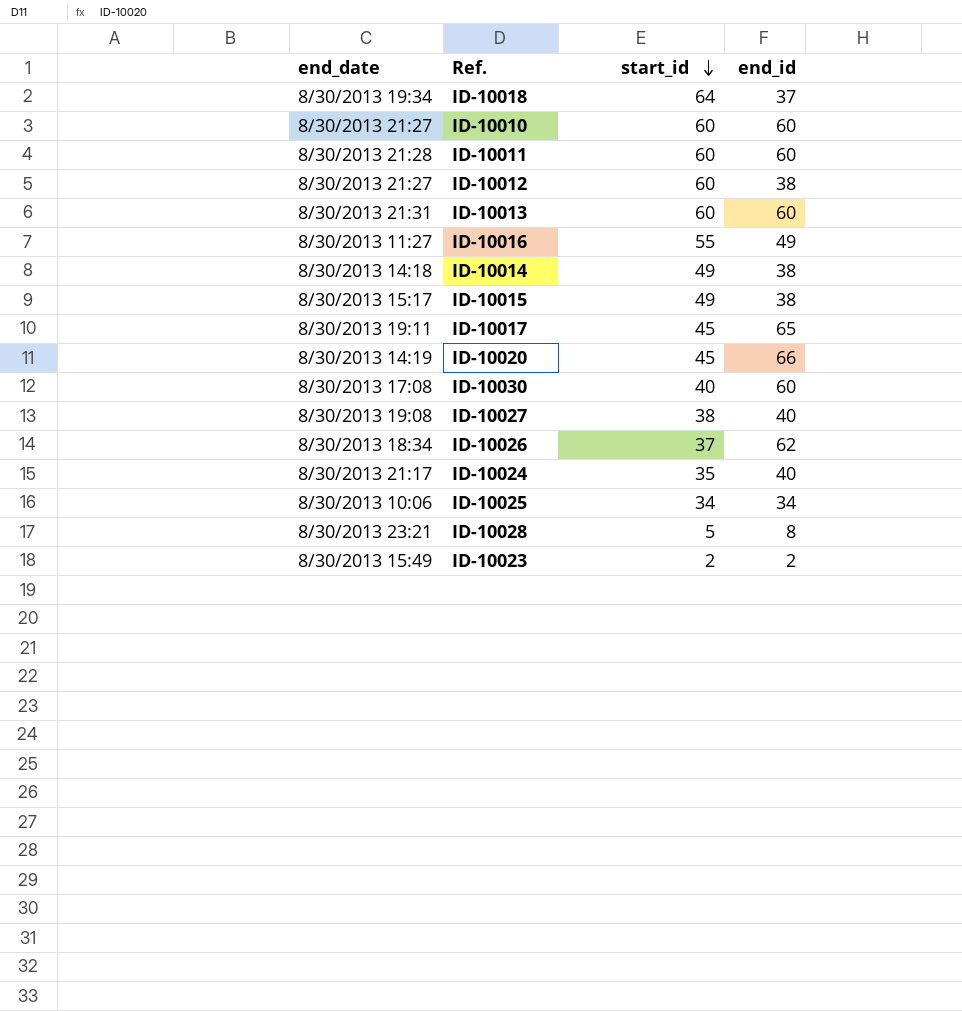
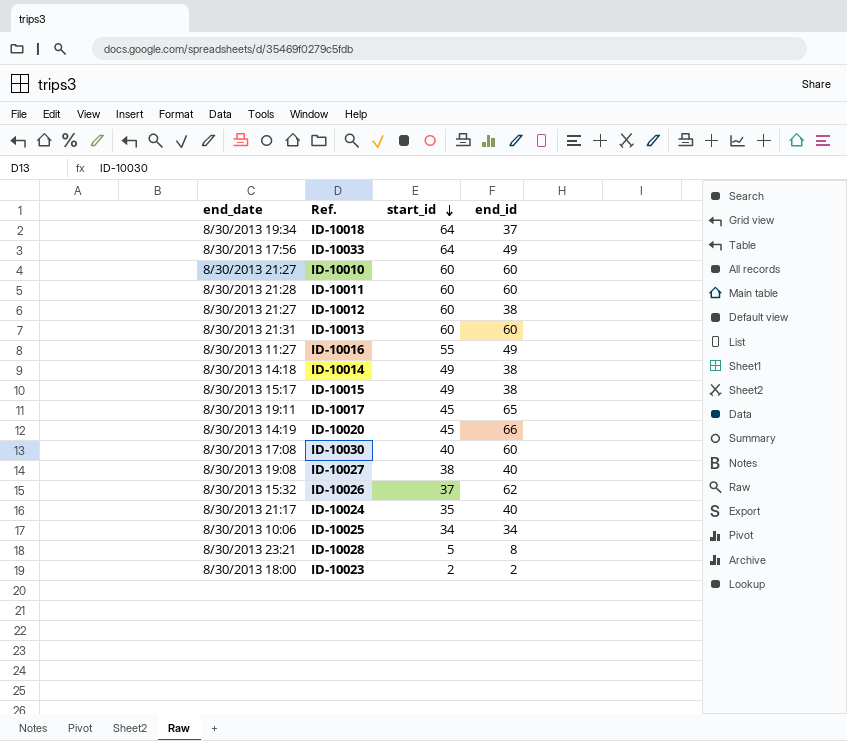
row ID-10033: none -> 8/30/2013 17:56 | 64 | 49
ID-10026 | end_date: 8/30/2013 18:34 -> 8/30/2013 15:32
ID-10023 | end_date: 8/30/2013 15:49 -> 8/30/2013 18:00

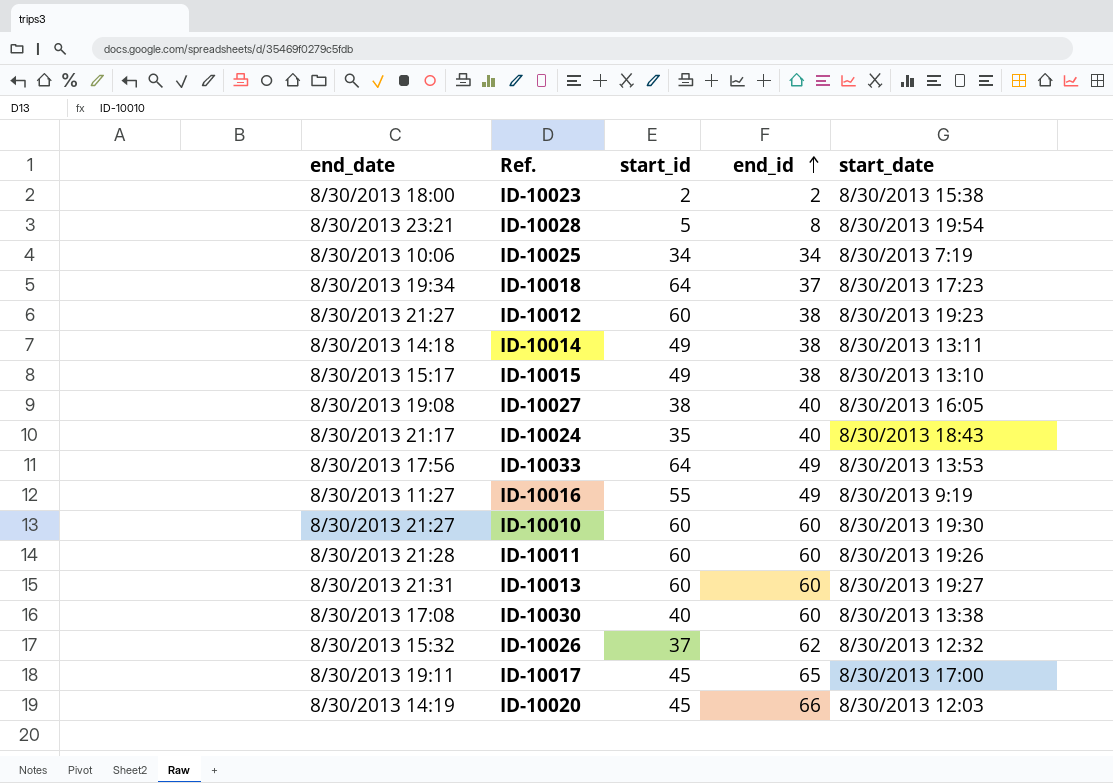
row order: start_id descending -> end_id ascending
column start_date | position: none -> 5

